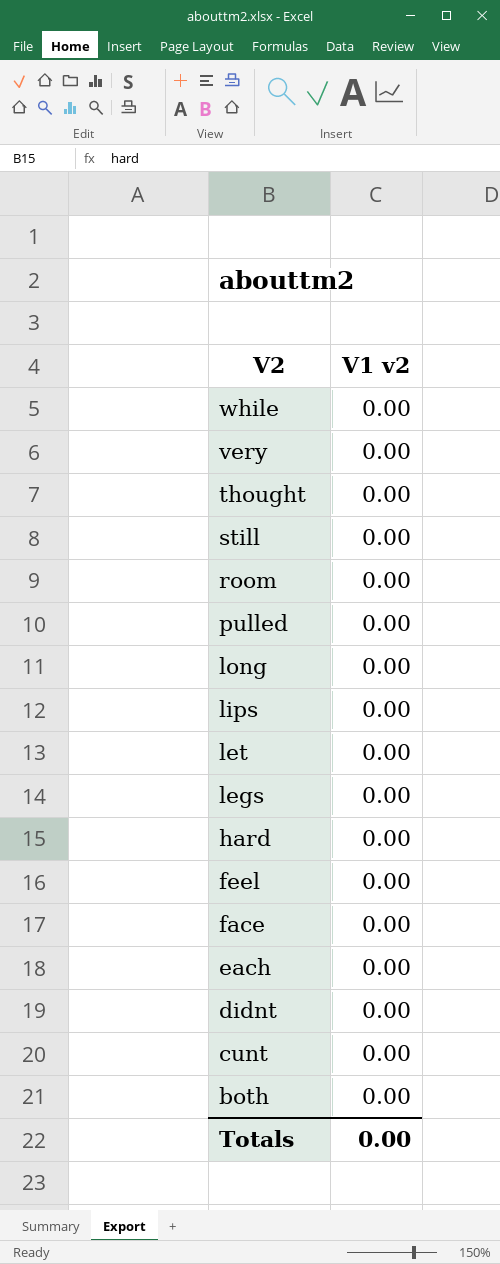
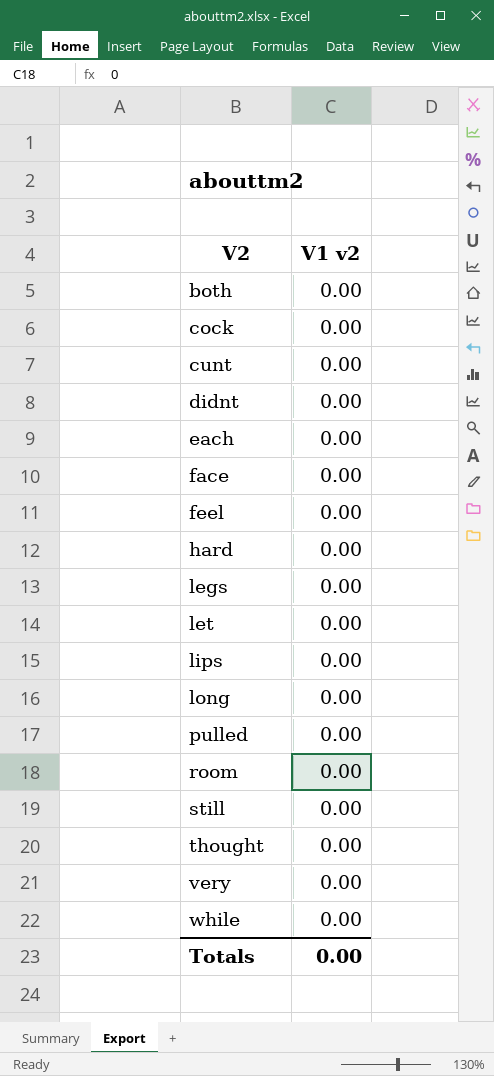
row order: V2 descending -> V2 ascending
row cock: none -> 0.00

